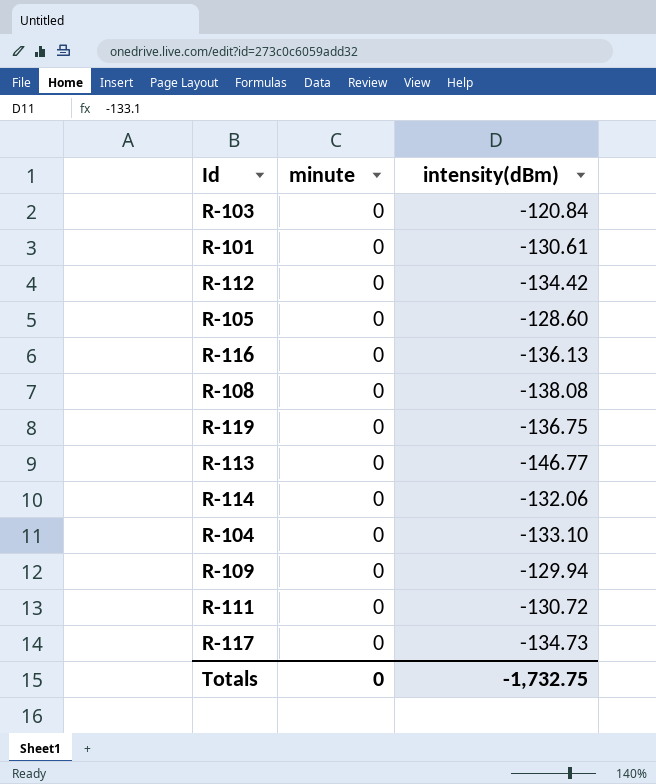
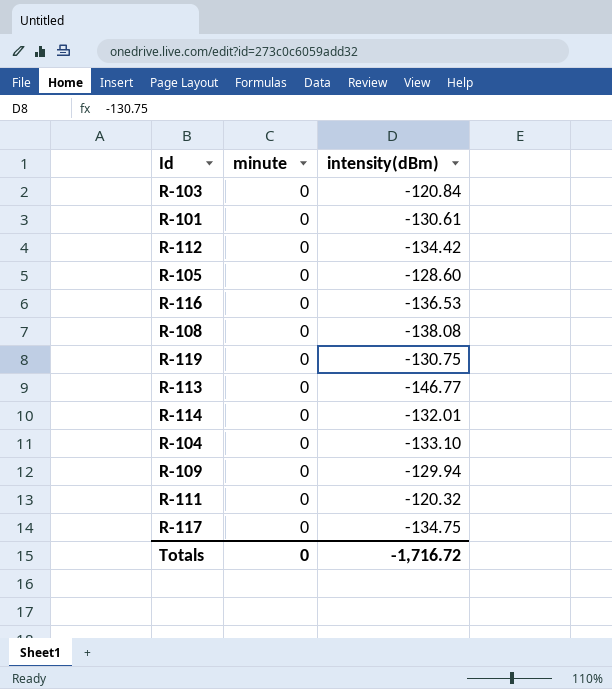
R-116 | intensity(dBm): -136.13 -> -136.53
R-119 | intensity(dBm): -136.75 -> -130.75
R-114 | intensity(dBm): -132.06 -> -132.01
R-111 | intensity(dBm): -130.72 -> -120.32
R-117 | intensity(dBm): -134.73 -> -134.75
Totals | intensity(dBm): -1,732.75 -> -1,716.72

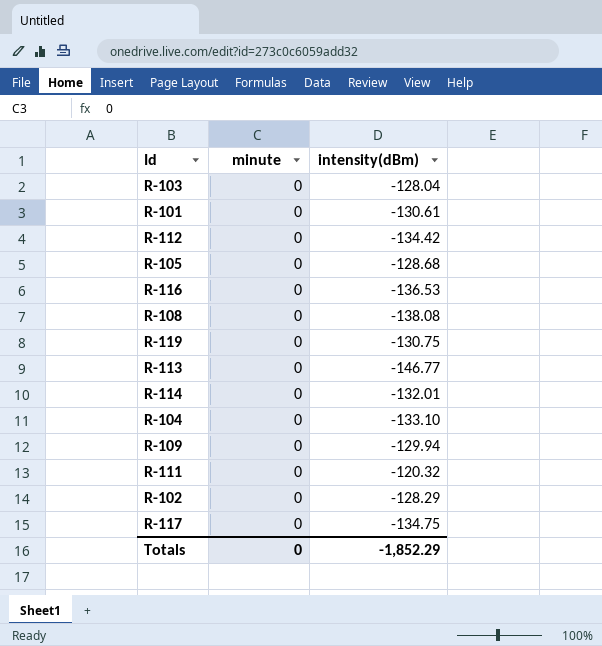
R-103 | intensity(dBm): -120.84 -> -128.04
R-105 | intensity(dBm): -128.60 -> -128.68
row R-102: none -> 0 | -128.29
Totals | intensity(dBm): -1,716.72 -> -1,852.29

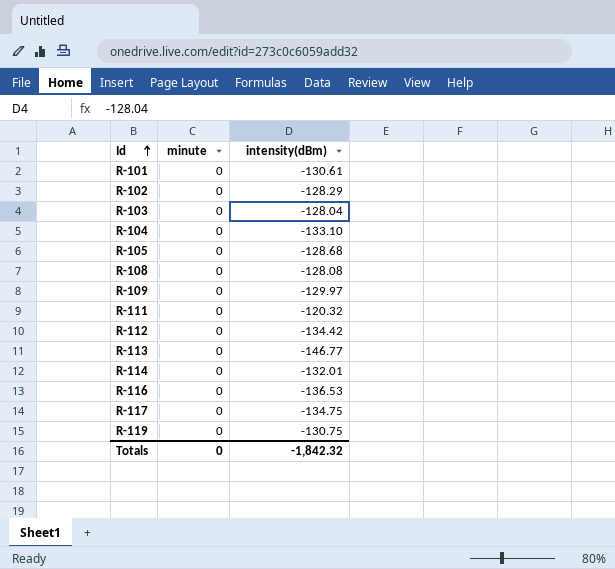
row order: none -> Id ascending
R-108 | intensity(dBm): -138.08 -> -128.08
R-109 | intensity(dBm): -129.94 -> -129.97
Totals | intensity(dBm): -1,852.29 -> -1,842.32

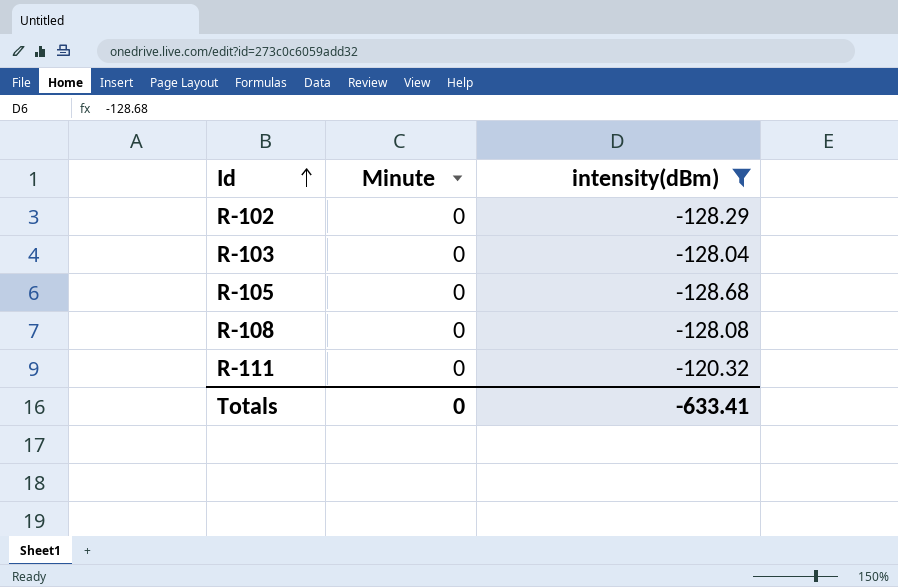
filter: none -> intensity(dBm) >= -128.68
column name: minute -> Minute
Totals | intensity(dBm): -1,842.32 -> -633.41

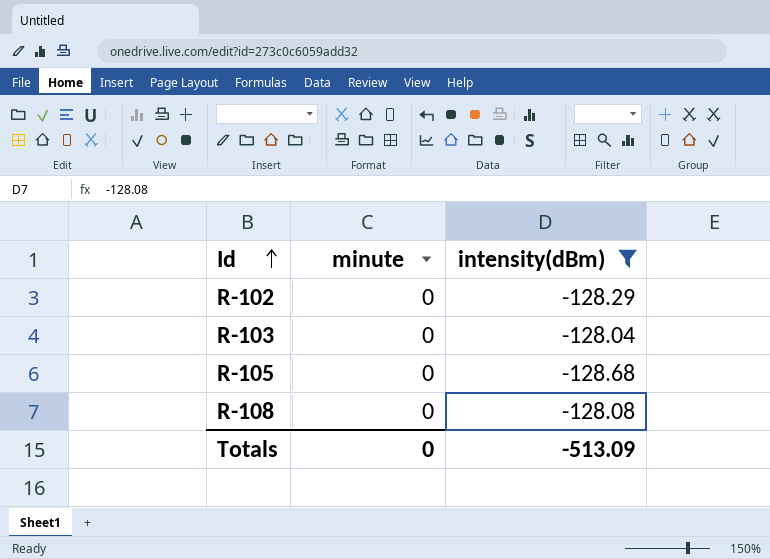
column name: Minute -> minute
row R-111: 0 | -120.32 -> none
Totals | intensity(dBm): -633.41 -> -513.09

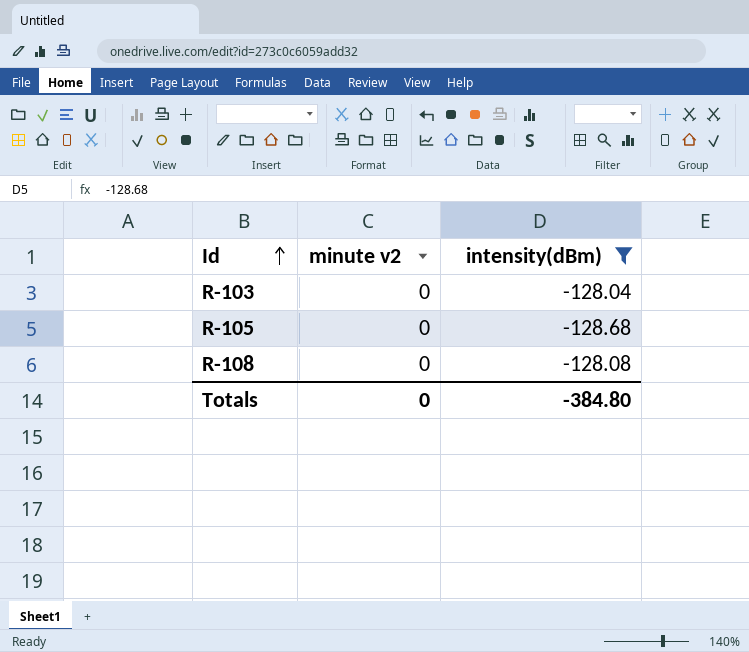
column name: minute -> minute v2
row R-102: 0 | -128.29 -> none
Totals | intensity(dBm): -513.09 -> -384.80

